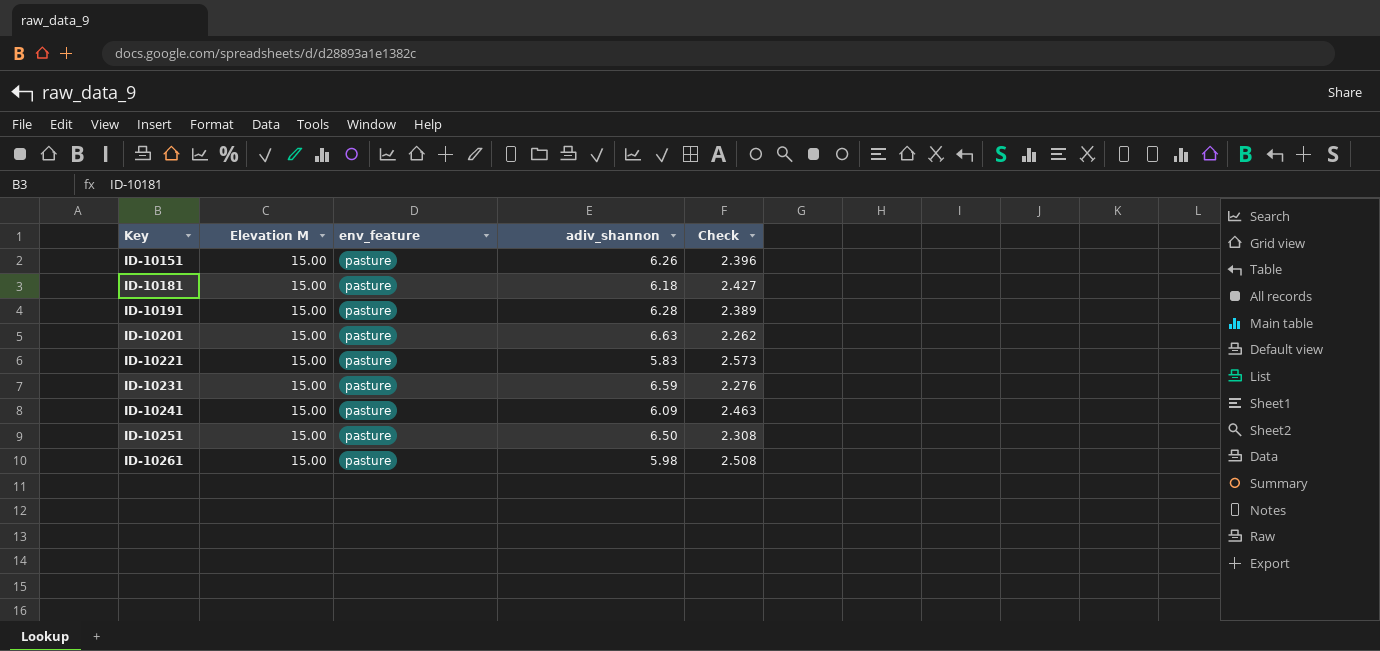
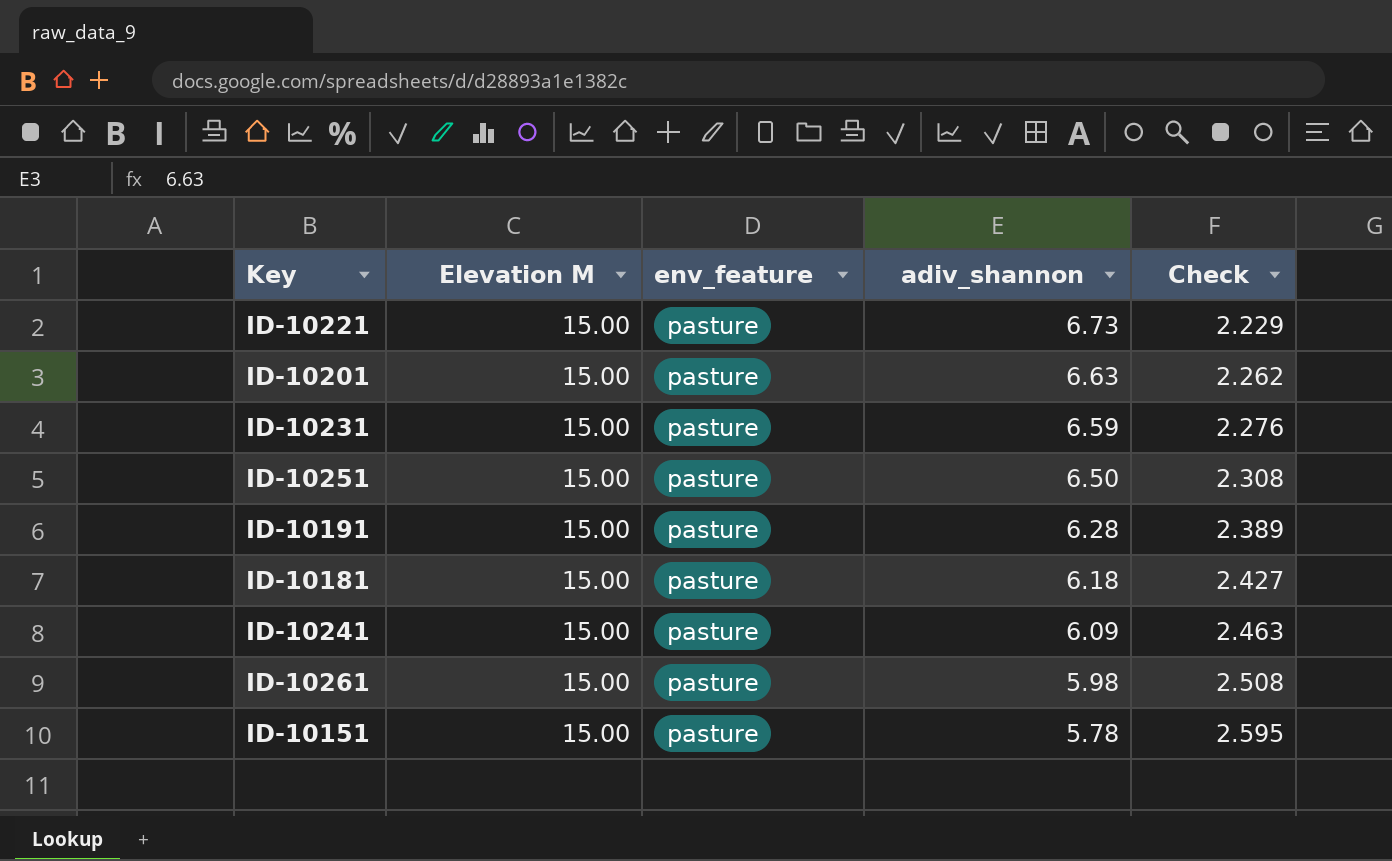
row order: Key ascending -> adiv_shannon descending
ID-10221 | adiv_shannon: 5.83 -> 6.73
ID-10221 | Check: 2.573 -> 2.229
ID-10151 | adiv_shannon: 6.26 -> 5.78
ID-10151 | Check: 2.396 -> 2.595

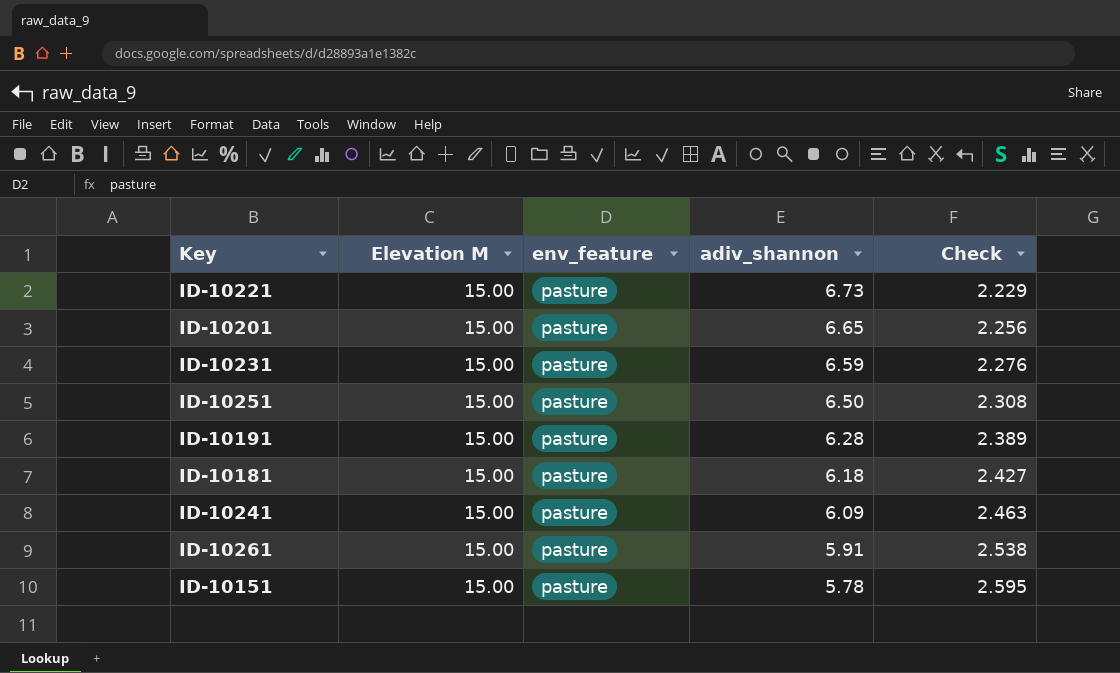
ID-10201 | adiv_shannon: 6.63 -> 6.65
ID-10201 | Check: 2.262 -> 2.256
ID-10261 | adiv_shannon: 5.98 -> 5.91
ID-10261 | Check: 2.508 -> 2.538

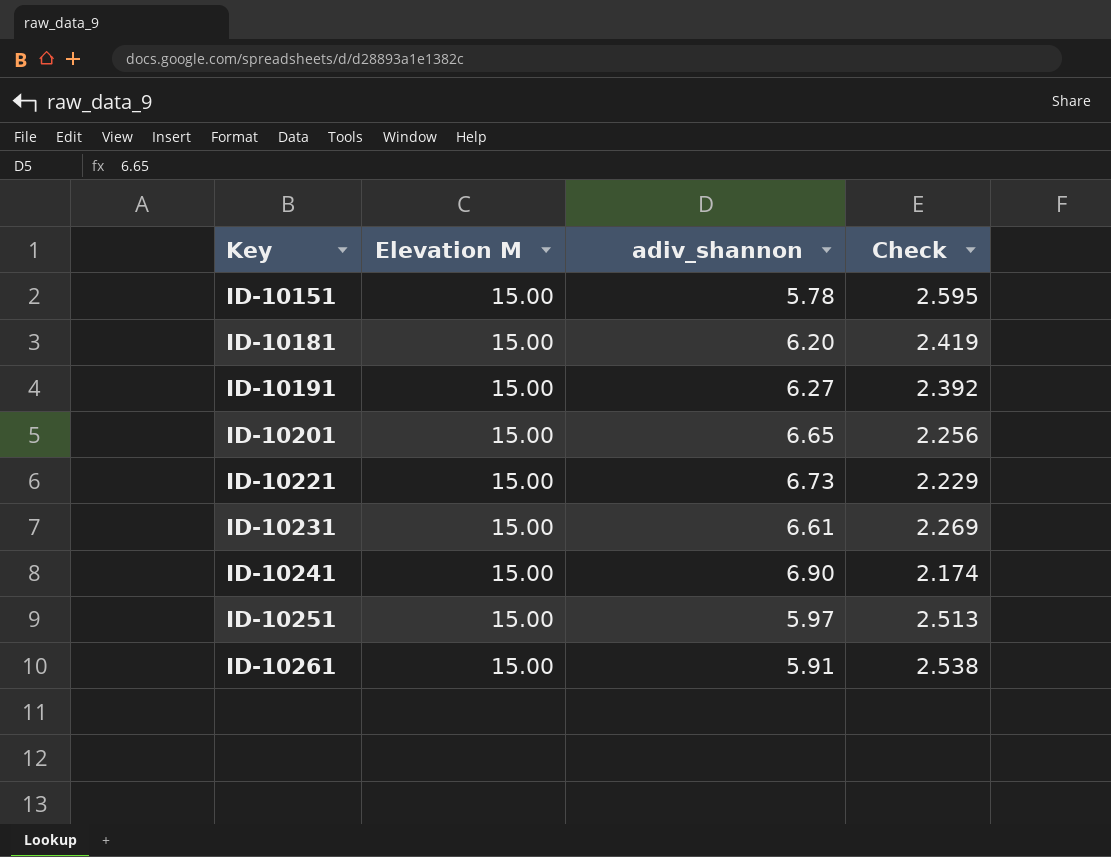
row order: adiv_shannon descending -> Key ascending
column env_feature | position: 3 -> none
ID-10181 | adiv_shannon: 6.18 -> 6.20
ID-10181 | Check: 2.427 -> 2.419
ID-10191 | adiv_shannon: 6.28 -> 6.27
ID-10191 | Check: 2.389 -> 2.392
ID-10231 | adiv_shannon: 6.59 -> 6.61
ID-10231 | Check: 2.276 -> 2.269
ID-10241 | adiv_shannon: 6.09 -> 6.90
ID-10241 | Check: 2.463 -> 2.174
ID-10251 | adiv_shannon: 6.50 -> 5.97
ID-10251 | Check: 2.308 -> 2.513

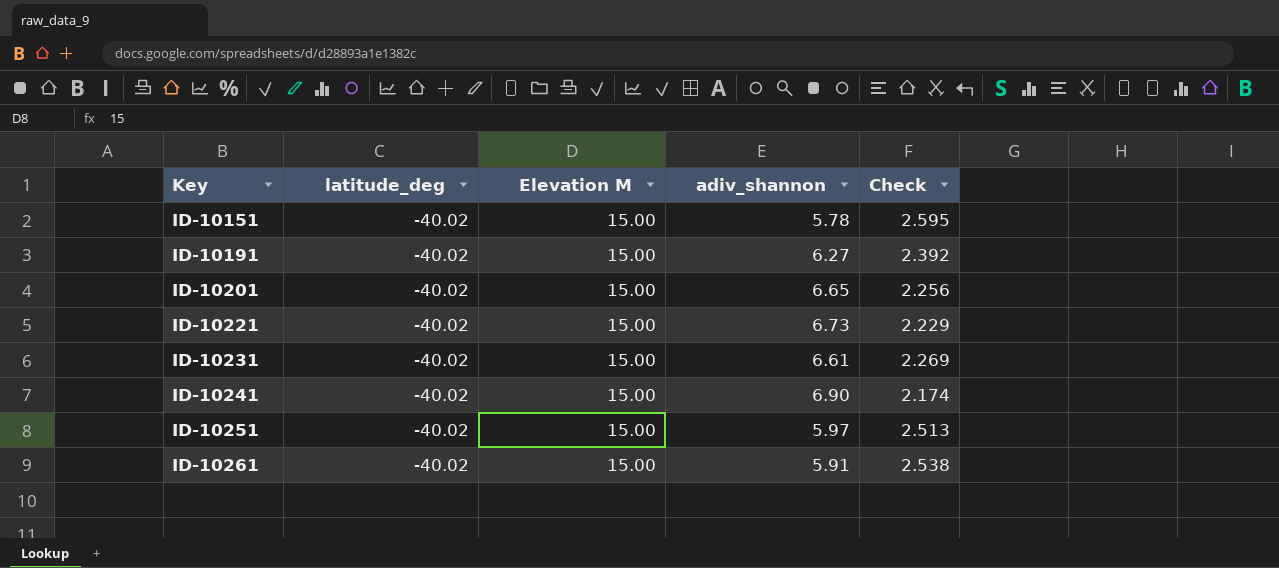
column latitude_deg | position: none -> 2
row ID-10181: 15.00 | 6.20 | 2.419 -> none

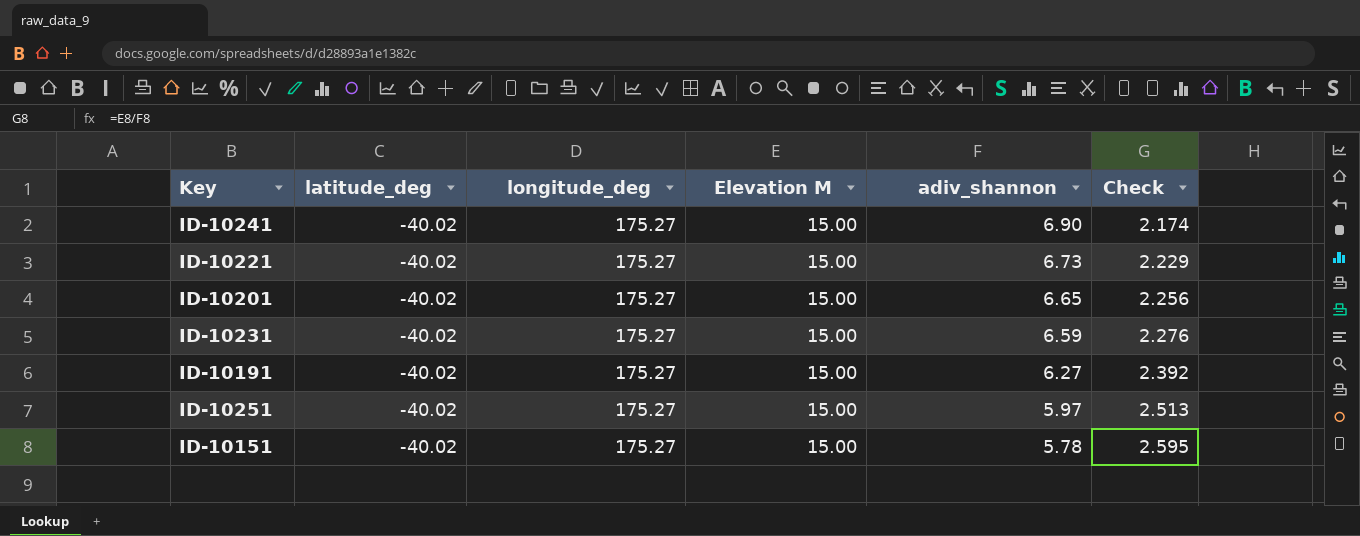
row order: Key ascending -> adiv_shannon descending
column longitude_deg | position: none -> 3
row ID-10261: -40.02 | 15.00 | 5.91 | 2.538 -> none
ID-10231 | adiv_shannon: 6.61 -> 6.59
ID-10231 | Check: 2.269 -> 2.276

